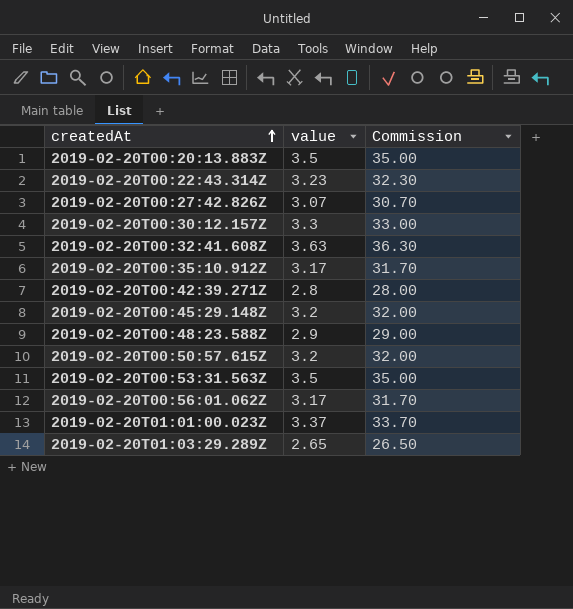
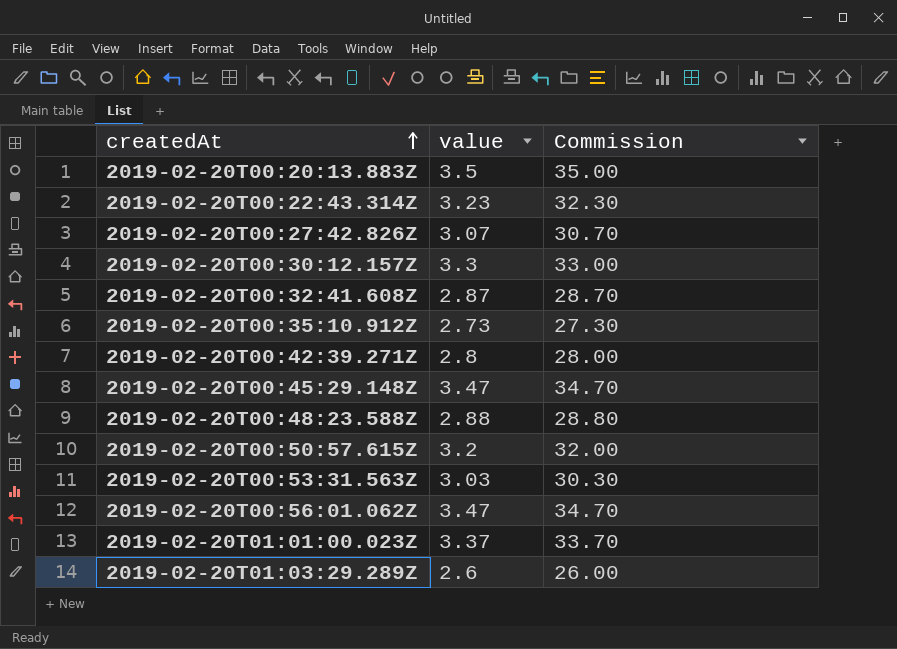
2019-02-20T00:32:41.608Z | value: 3.63 -> 2.87
2019-02-20T00:32:41.608Z | Commission: 36.30 -> 28.70
2019-02-20T00:35:10.912Z | value: 3.17 -> 2.73
2019-02-20T00:35:10.912Z | Commission: 31.70 -> 27.30
2019-02-20T00:45:29.148Z | value: 3.2 -> 3.47
2019-02-20T00:45:29.148Z | Commission: 32.00 -> 34.70
2019-02-20T00:48:23.588Z | value: 2.9 -> 2.88
2019-02-20T00:48:23.588Z | Commission: 29.00 -> 28.80
2019-02-20T00:53:31.563Z | value: 3.5 -> 3.03
2019-02-20T00:53:31.563Z | Commission: 35.00 -> 30.30
2019-02-20T00:56:01.062Z | value: 3.17 -> 3.47
2019-02-20T00:56:01.062Z | Commission: 31.70 -> 34.70
2019-02-20T01:03:29.289Z | value: 2.65 -> 2.6
2019-02-20T01:03:29.289Z | Commission: 26.50 -> 26.00

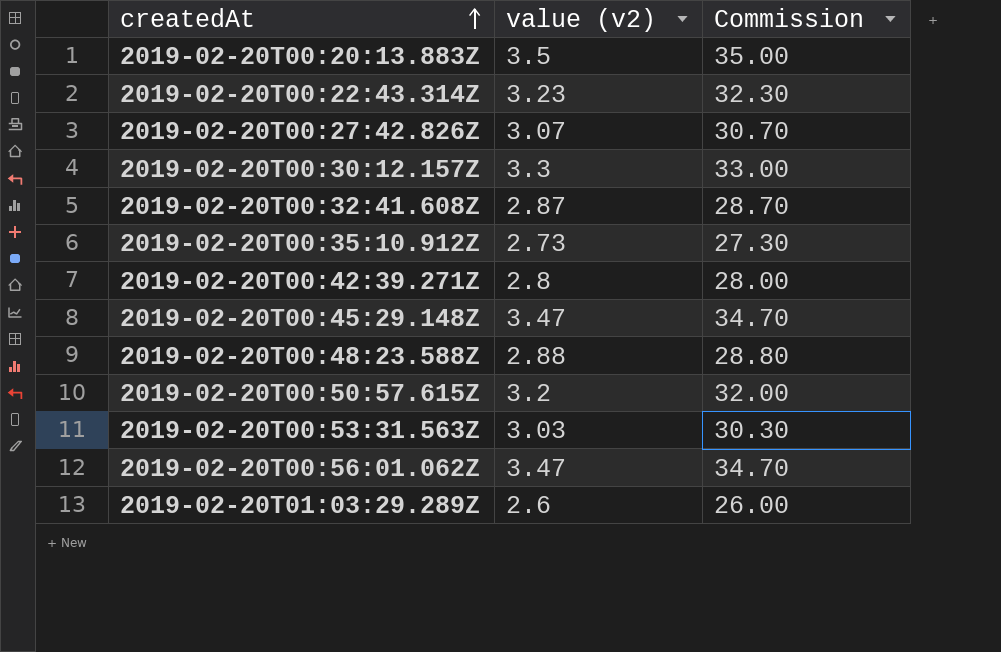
column name: value -> value (v2)
row 2019-02-20T01:01:00.023Z: 3.37 | 33.70 -> none

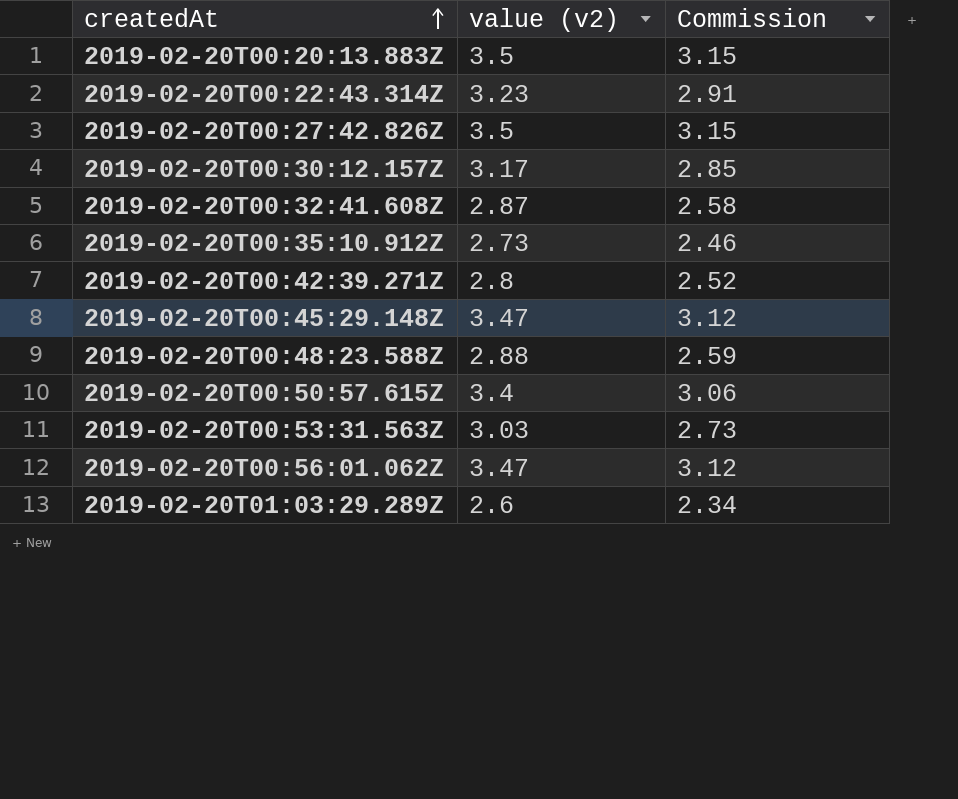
column Commission | formula: [value (v2)] * 10 -> [value (v2)] * 0.9
2019-02-20T00:27:42.826Z | value (v2): 3.07 -> 3.5
2019-02-20T00:30:12.157Z | value (v2): 3.3 -> 3.17
2019-02-20T00:50:57.615Z | value (v2): 3.2 -> 3.4

